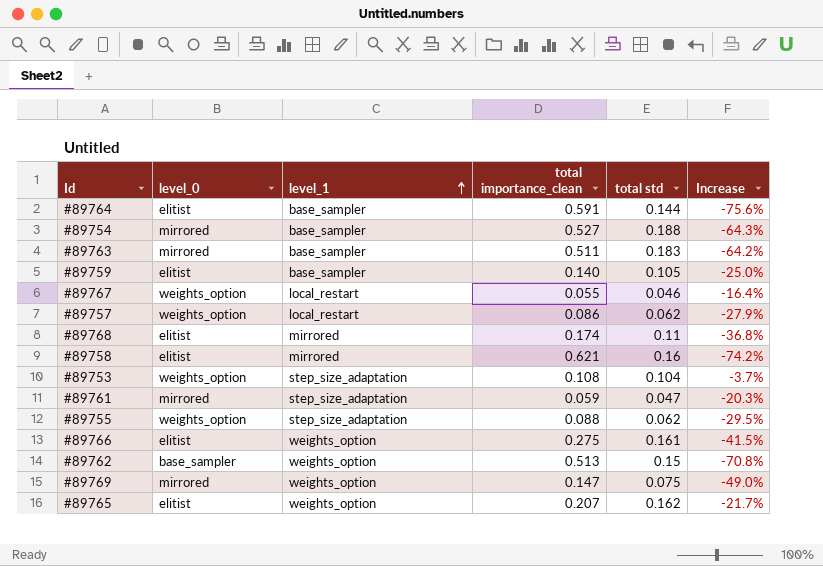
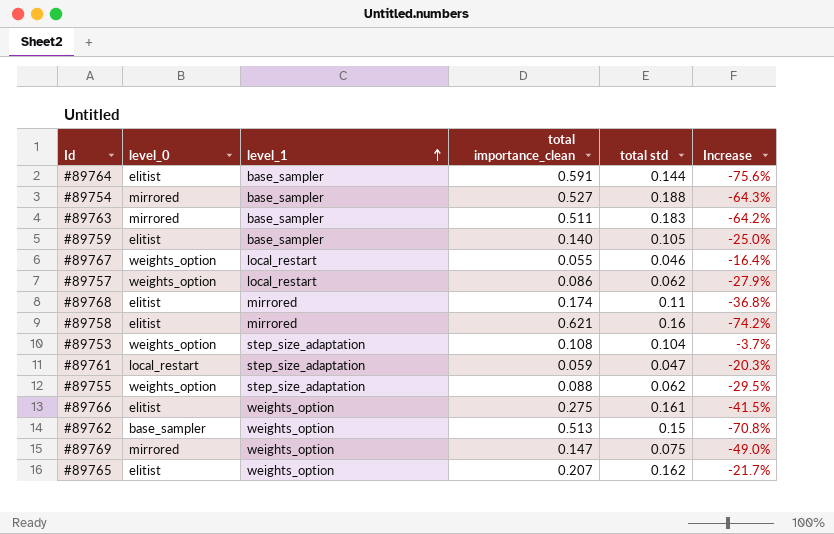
#89761 | level_0: mirrored -> local_restart

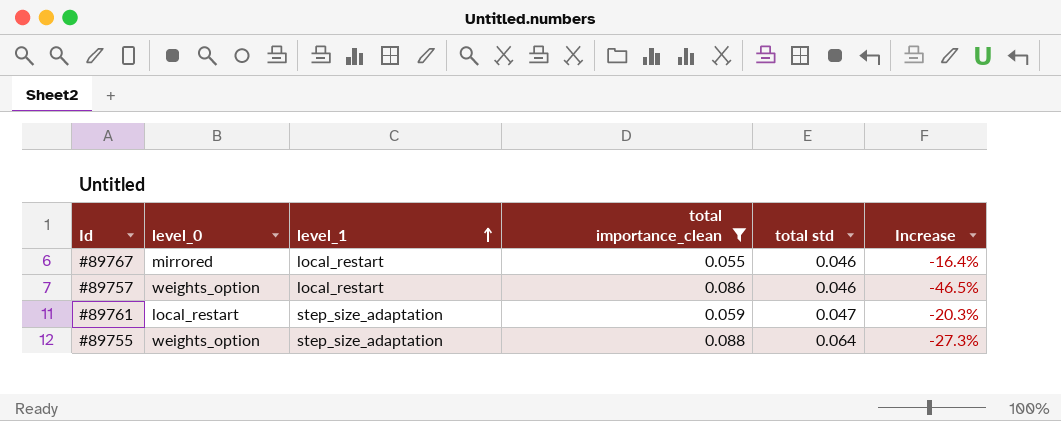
filter: none -> total importance_clean <= 0.088
#89767 | level_0: weights_option -> mirrored
#89757 | total std: 0.062 -> 0.046
#89757 | Increase: -27.9% -> -46.5%
#89755 | total std: 0.062 -> 0.064
#89755 | Increase: -29.5% -> -27.3%

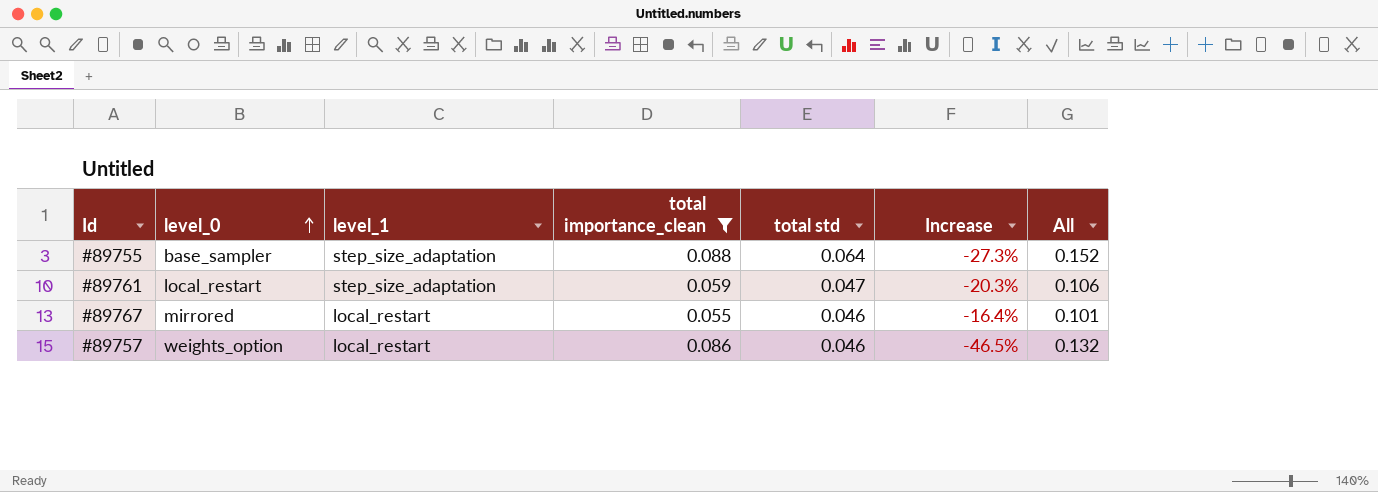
row order: level_1 ascending -> level_0 ascending
column All | formula: none -> [total importance_clean] + [total std]
#89755 | level_0: weights_option -> base_sampler

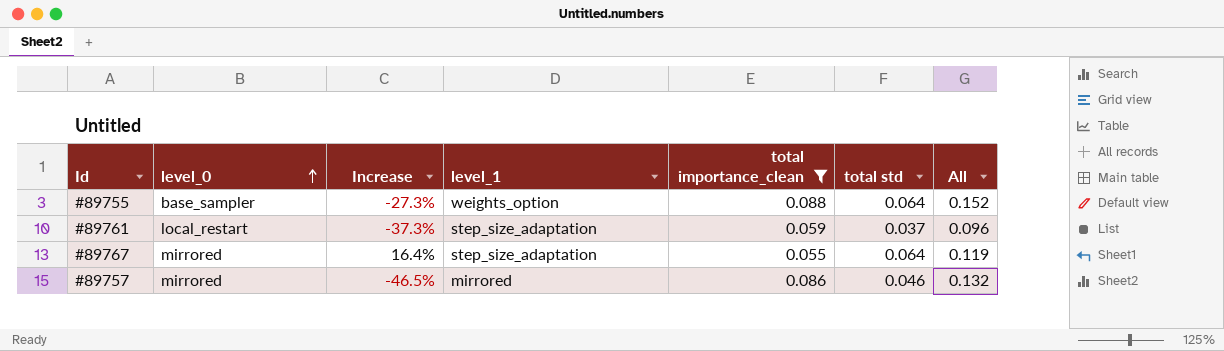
column Increase | position: 6 -> 3
#89755 | level_1: step_size_adaptation -> weights_option
#89761 | Increase: -20.3% -> -37.3%
#89761 | total std: 0.047 -> 0.037
#89761 | All: 0.106 -> 0.096
#89767 | Increase: -16.4% -> 16.4%
#89767 | level_1: local_restart -> step_size_adaptation
#89767 | total std: 0.046 -> 0.064
#89767 | All: 0.101 -> 0.119
#89757 | level_0: weights_option -> mirrored
#89757 | level_1: local_restart -> mirrored

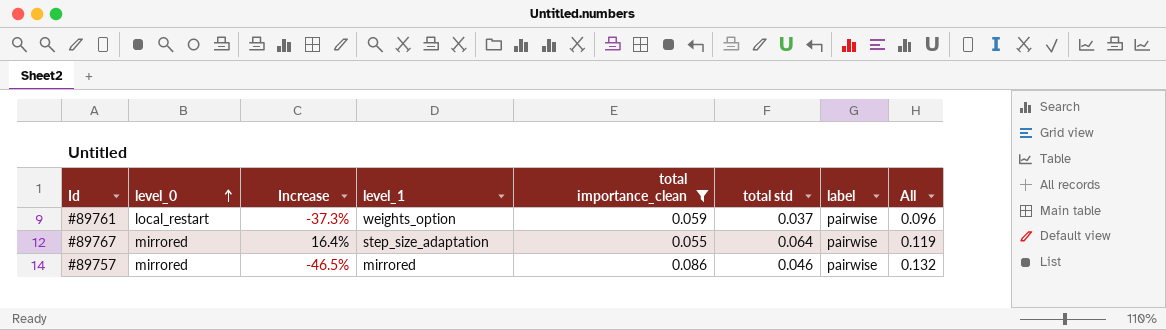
column label | position: none -> 7
row #89755: base_sampler | -27.3% | weights_option | 0.088 | 0.064 | 0.152 -> none
#89761 | level_1: step_size_adaptation -> weights_option

